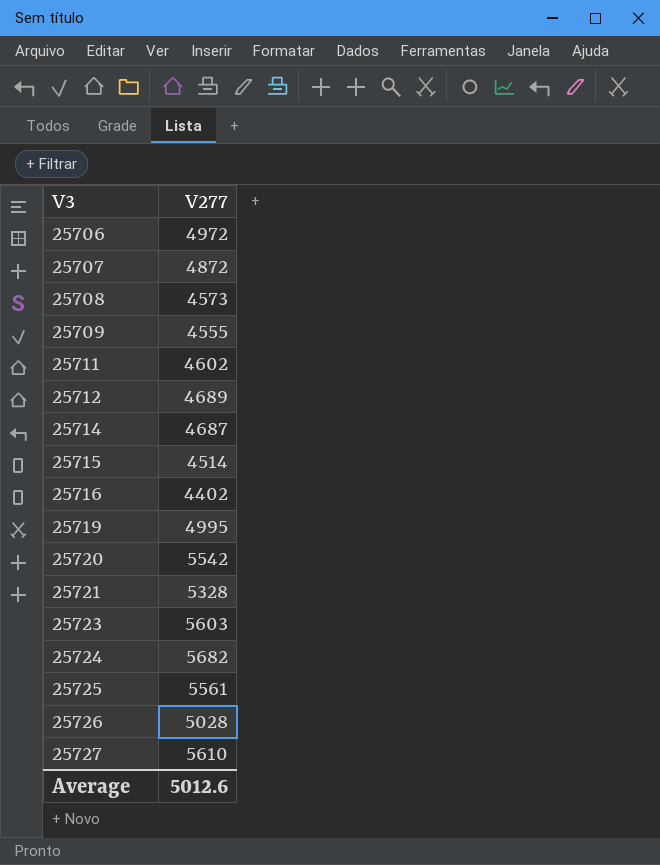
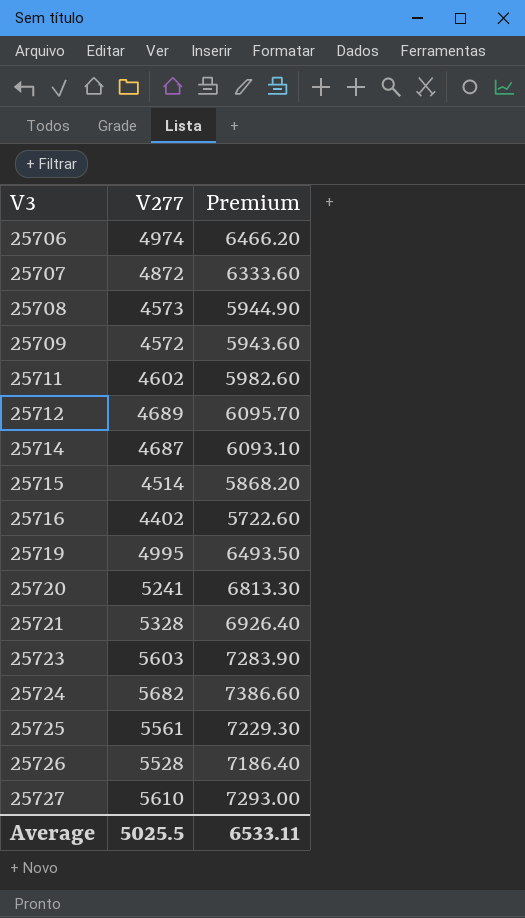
column Premium | formula: none -> [V277] * 1.3
25706 | V277: 4972 -> 4974
25709 | V277: 4555 -> 4572
25720 | V277: 5542 -> 5241
25726 | V277: 5028 -> 5528
Average | V277: 5012.6 -> 5025.5

